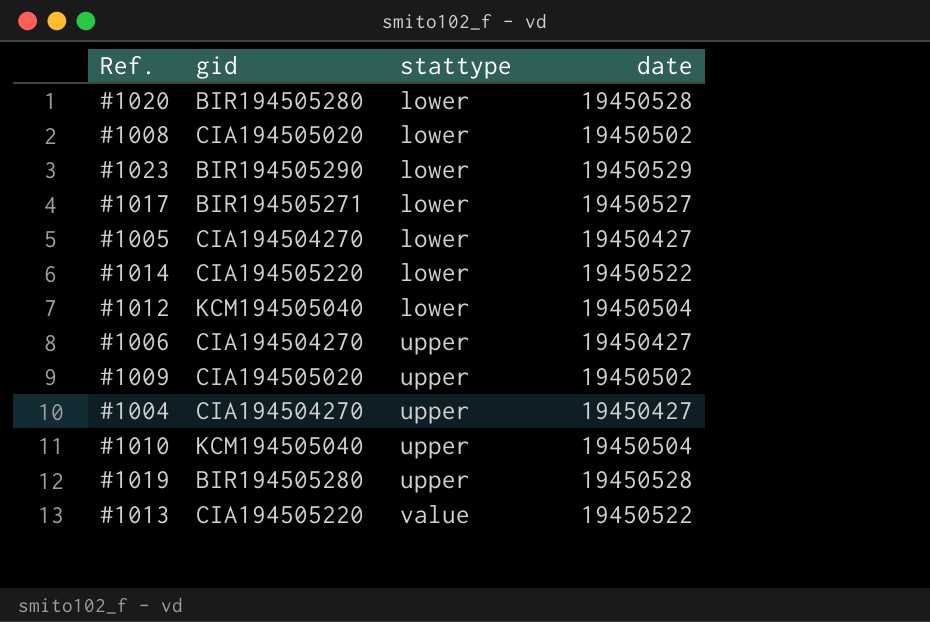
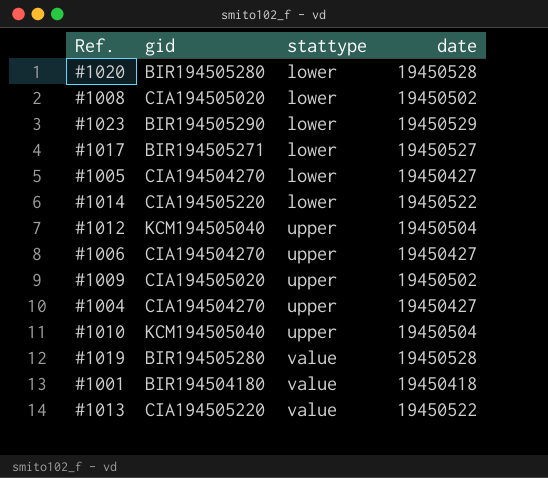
#1012 | stattype: lower -> upper
#1019 | stattype: upper -> value
row #1001: none -> BIR194504180 | value | 19450418

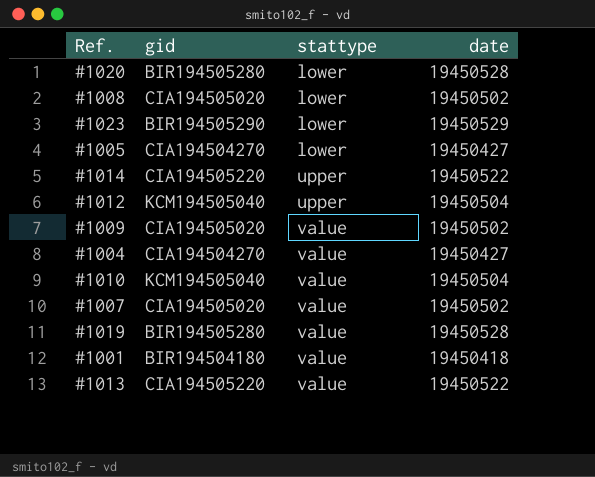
row #1017: BIR194505271 | lower | 19450527 -> none
row #1006: CIA194504270 | upper | 19450427 -> none
#1014 | stattype: lower -> upper
#1009 | stattype: upper -> value
#1004 | stattype: upper -> value
#1010 | stattype: upper -> value
row #1007: none -> CIA194505020 | value | 19450502

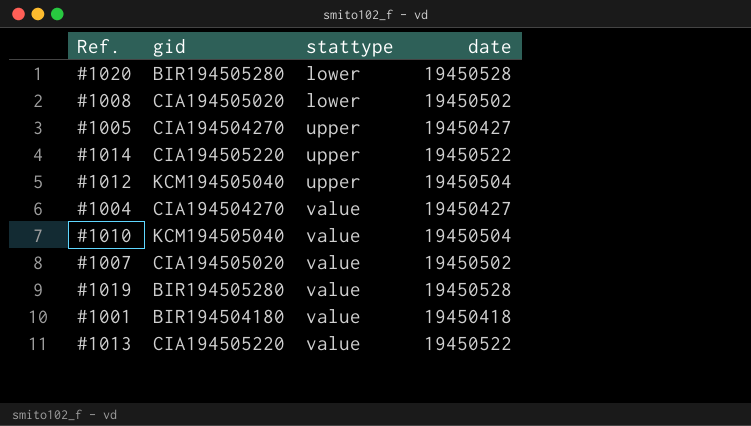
row #1023: BIR194505290 | lower | 19450529 -> none
row #1009: CIA194505020 | value | 19450502 -> none
#1005 | stattype: lower -> upper

